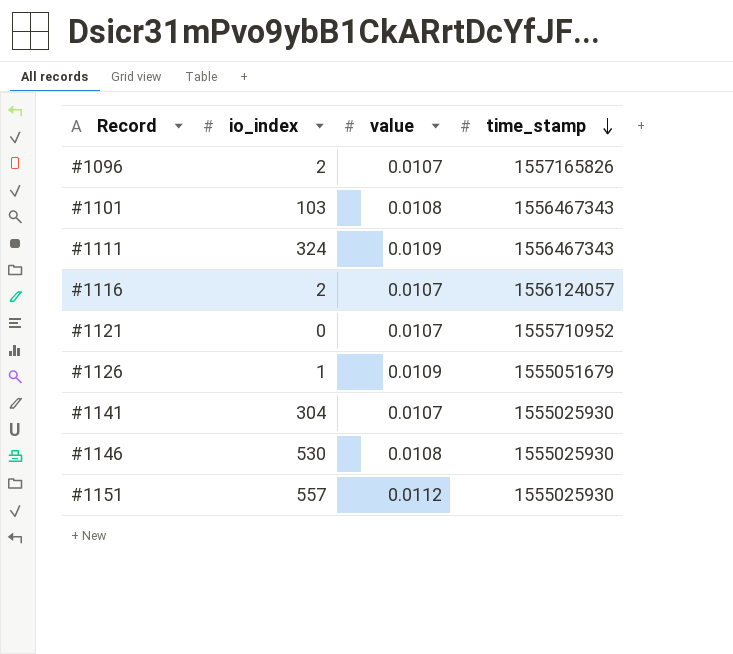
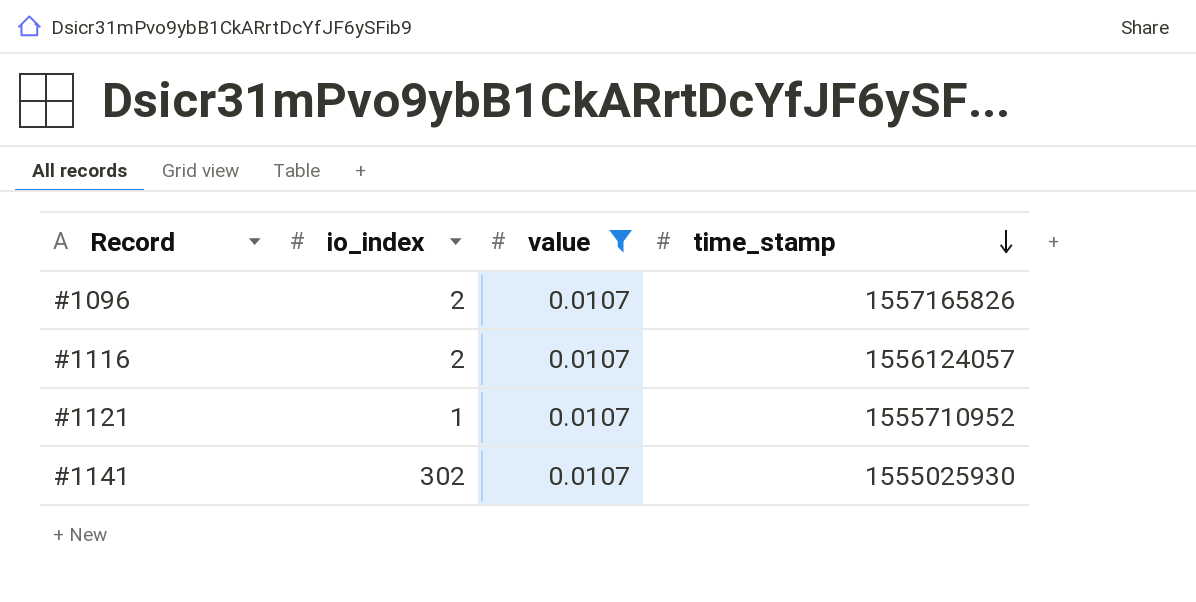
filter: none -> value = 0.0107
#1121 | io_index: 0 -> 1
#1141 | io_index: 304 -> 302

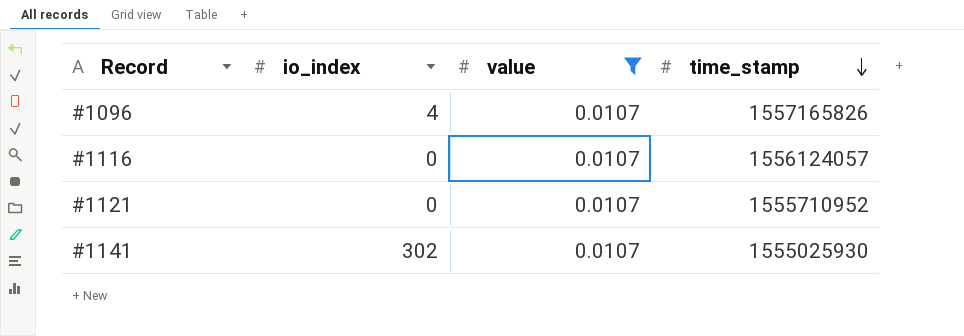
#1096 | io_index: 2 -> 4
#1116 | io_index: 2 -> 0
#1121 | io_index: 1 -> 0

